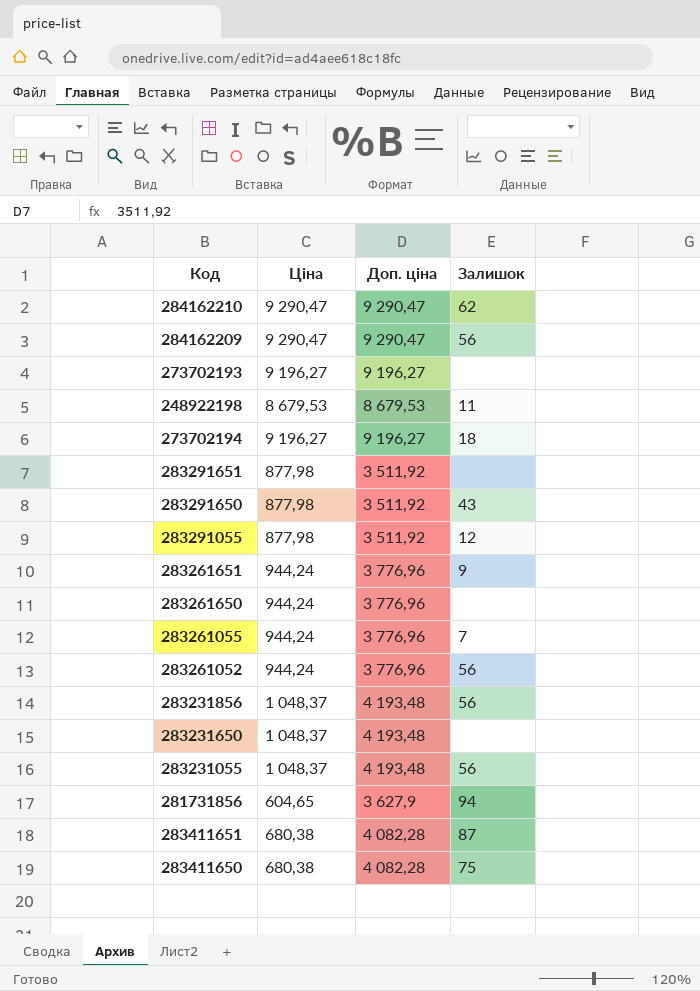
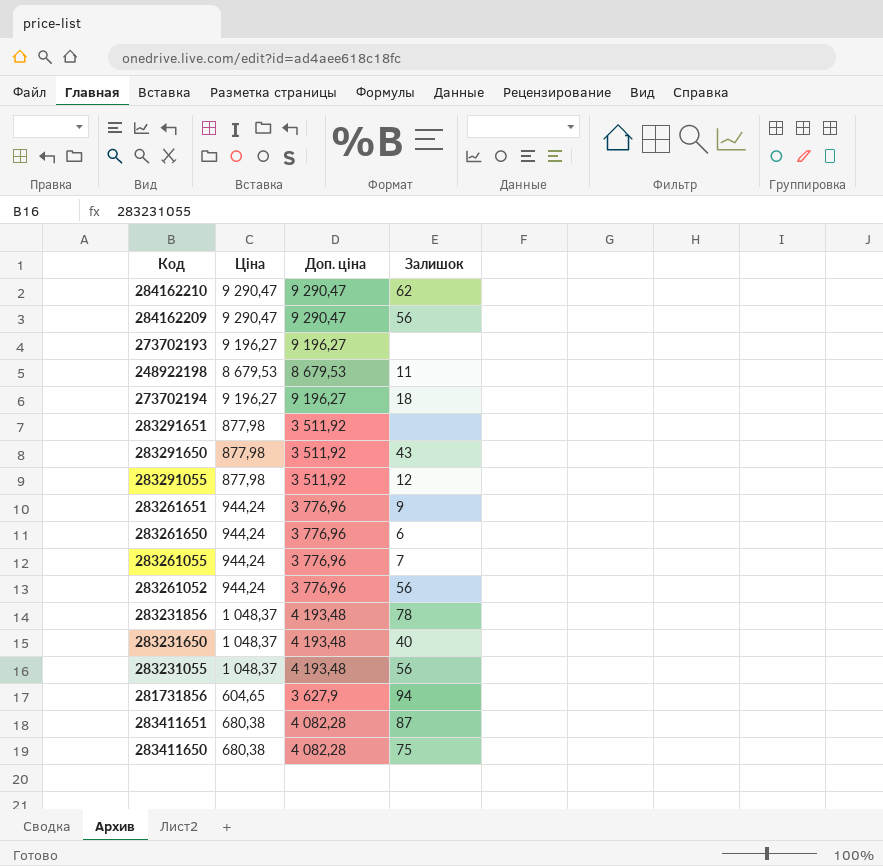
283261650 | Залишок: none -> 6
283231856 | Залишок: 56 -> 78
283231650 | Залишок: none -> 40

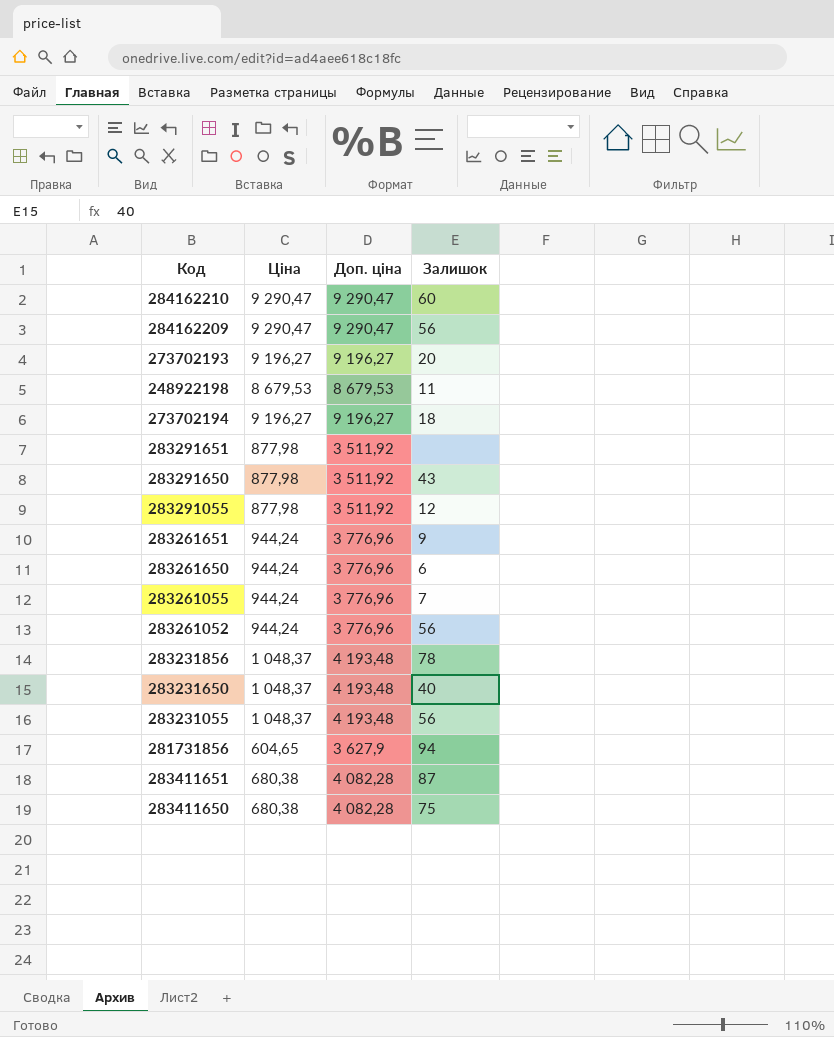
284162210 | Залишок: 62 -> 60
273702193 | Залишок: none -> 20

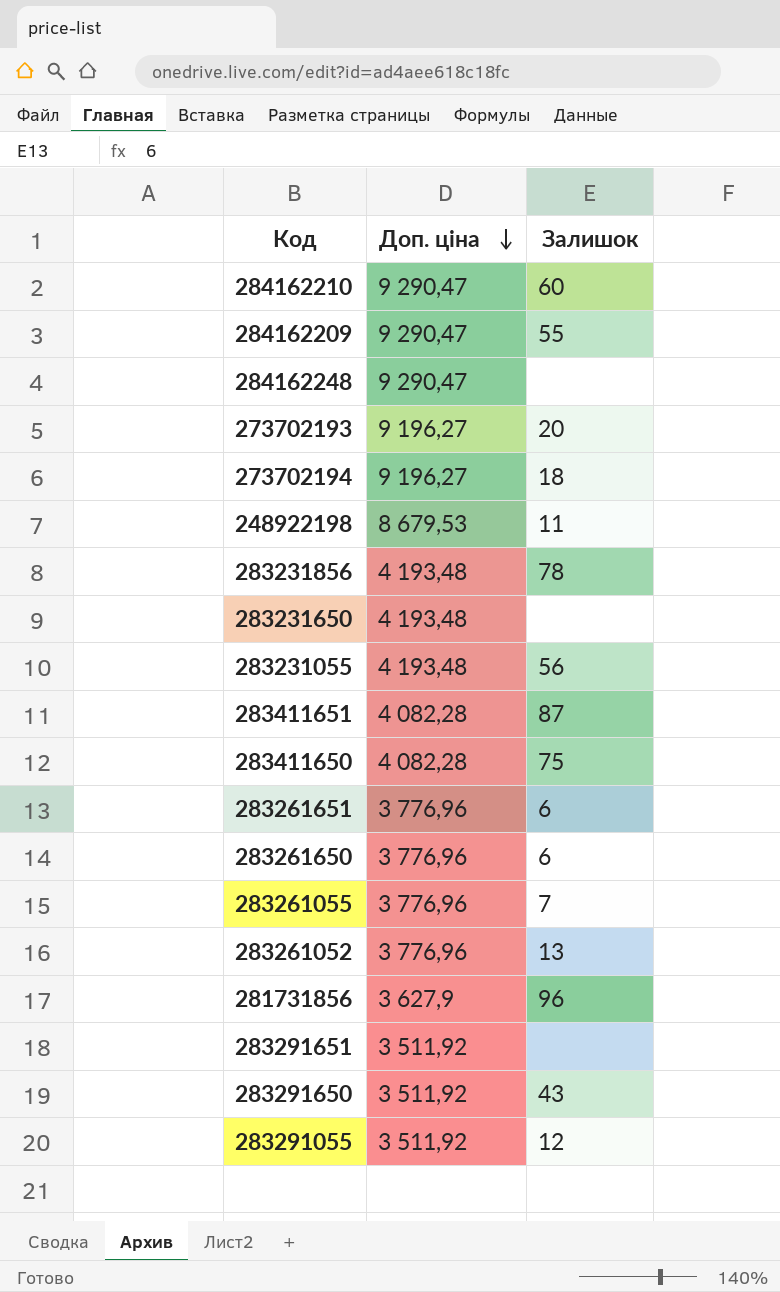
row order: none -> Доп. ціна descending
column Ціна | position: 2 -> none
284162209 | Залишок: 56 -> 55
row 284162248: none -> 9 290,47 | none
283231650 | Залишок: 40 -> none
283261651 | Залишок: 9 -> 6
283261052 | Залишок: 56 -> 13
281731856 | Залишок: 94 -> 96

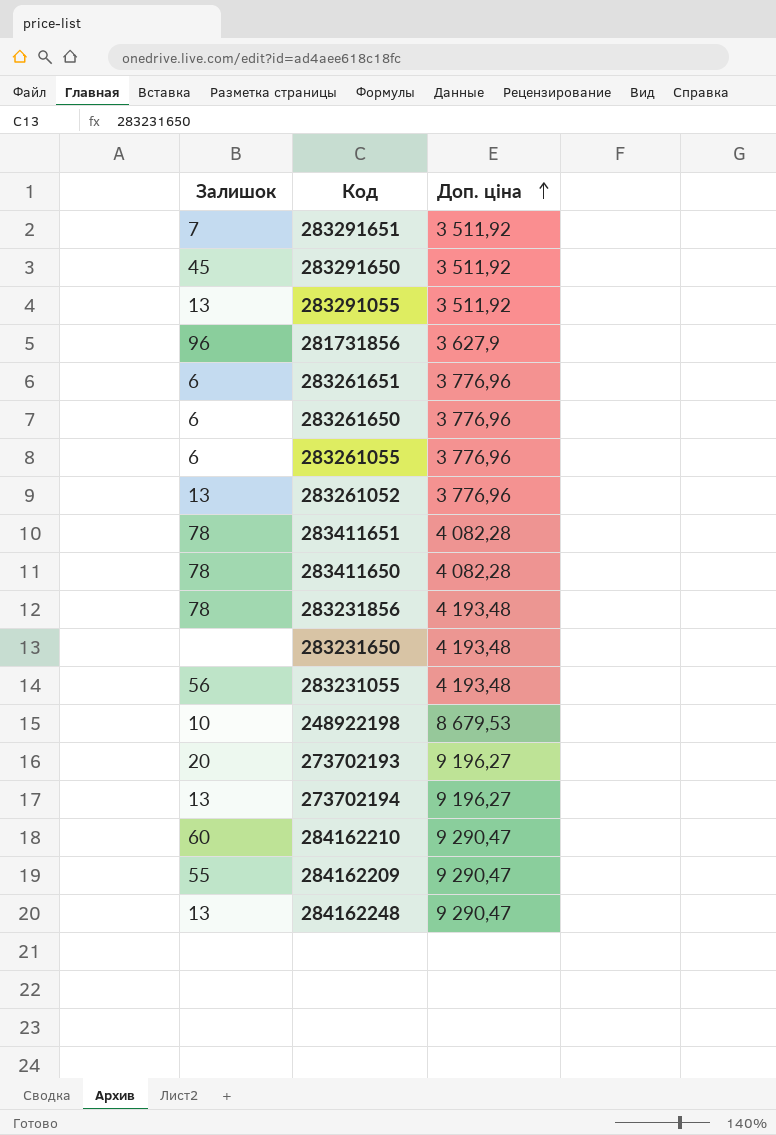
row order: Доп. ціна descending -> Доп. ціна ascending
column Залишок | position: 3 -> 1
283291651 | Залишок: none -> 7
283291650 | Залишок: 43 -> 45
283291055 | Залишок: 12 -> 13
283261055 | Залишок: 7 -> 6
283411651 | Залишок: 87 -> 78
283411650 | Залишок: 75 -> 78
248922198 | Залишок: 11 -> 10
273702194 | Залишок: 18 -> 13
284162248 | Залишок: none -> 13

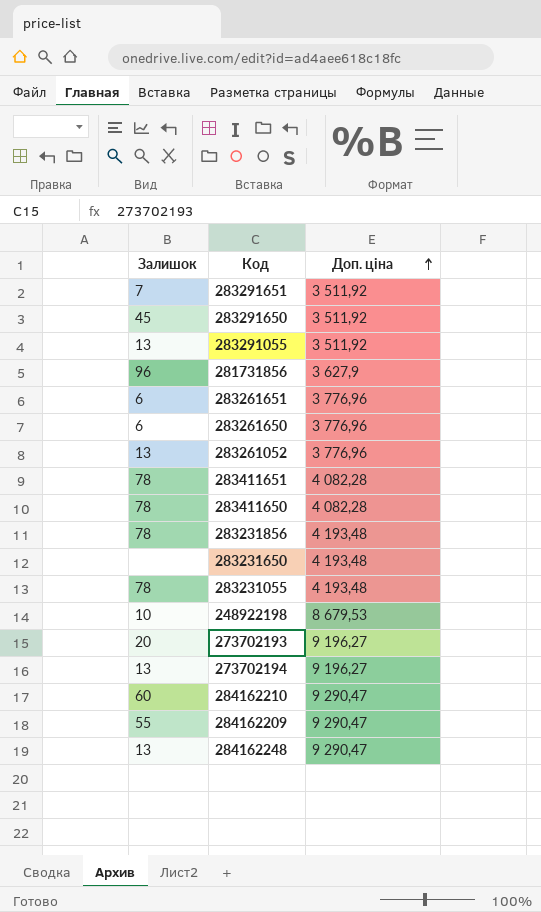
row 283261055: 6 | 3 776,96 -> none
283231055 | Залишок: 56 -> 78

